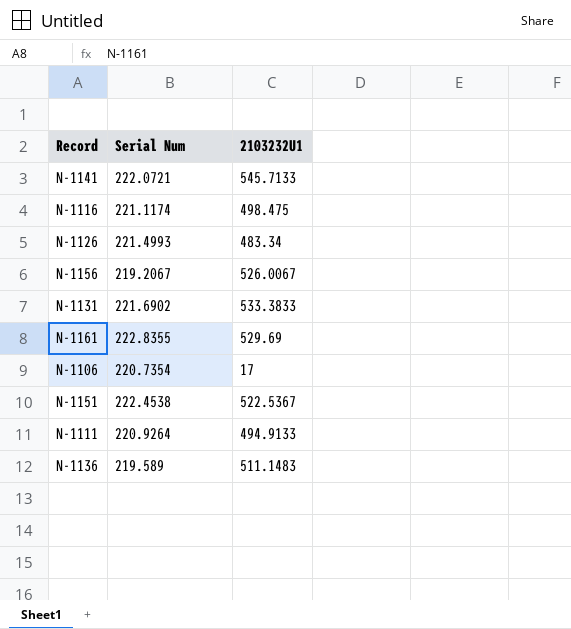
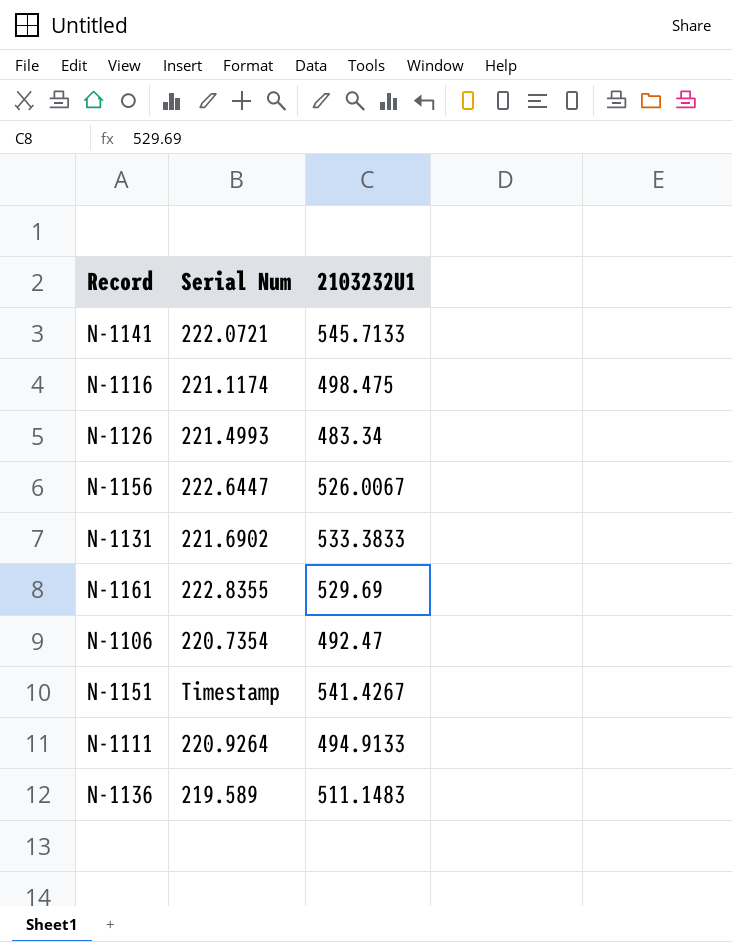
N-1156 | Serial Num: 219.2067 -> 222.6447
N-1106 | 2103232U1: 17 -> 492.47
N-1151 | Serial Num: 222.4538 -> Timestamp
N-1151 | 2103232U1: 522.5367 -> 541.4267

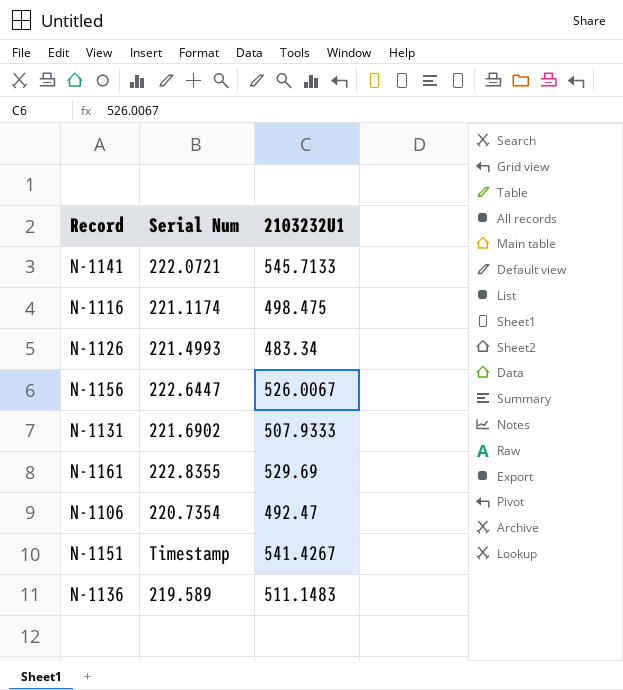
row N-1111: 220.9264 | 494.9133 -> none
N-1131 | 2103232U1: 533.3833 -> 507.9333

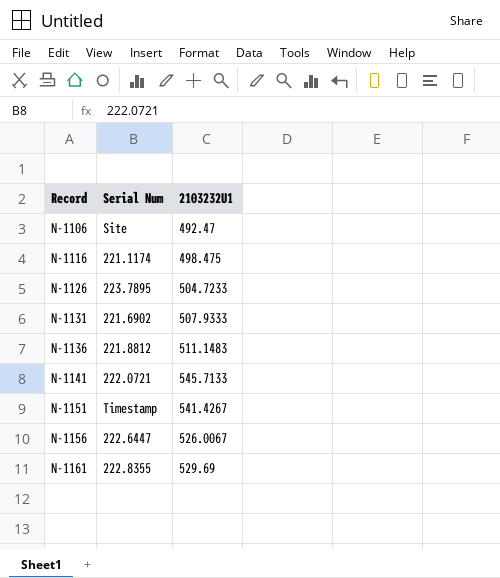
row order: none -> Record ascending
N-1106 | Serial Num: 220.7354 -> Site
N-1126 | Serial Num: 221.4993 -> 223.7895
N-1126 | 2103232U1: 483.34 -> 504.7233
N-1136 | Serial Num: 219.589 -> 221.8812

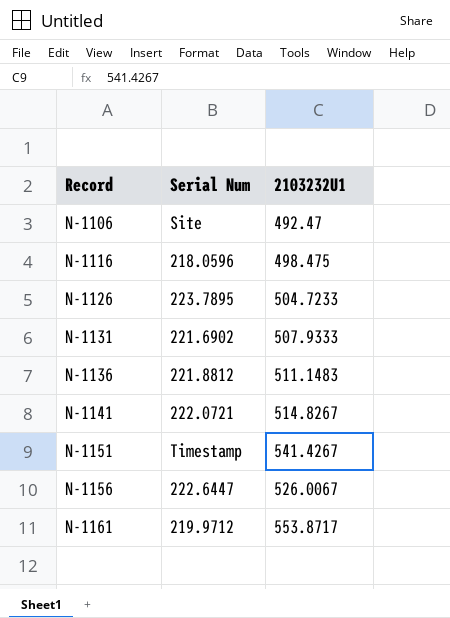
N-1116 | Serial Num: 221.1174 -> 218.0596
N-1141 | 2103232U1: 545.7133 -> 514.8267
N-1161 | Serial Num: 222.8355 -> 219.9712
N-1161 | 2103232U1: 529.69 -> 553.8717

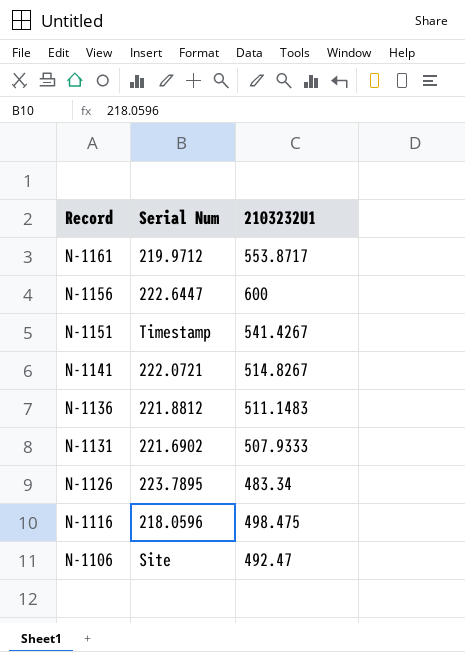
row order: Record ascending -> Record descending
N-1156 | 2103232U1: 526.0067 -> 600
N-1126 | 2103232U1: 504.7233 -> 483.34

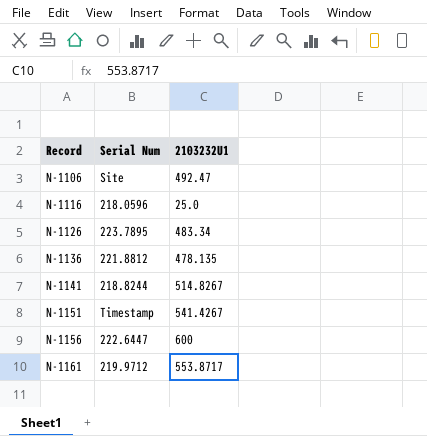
row order: Record descending -> Record ascending
row N-1131: 221.6902 | 507.9333 -> none
N-1116 | 2103232U1: 498.475 -> 25.0
N-1136 | 2103232U1: 511.1483 -> 478.135
N-1141 | Serial Num: 222.0721 -> 218.8244

